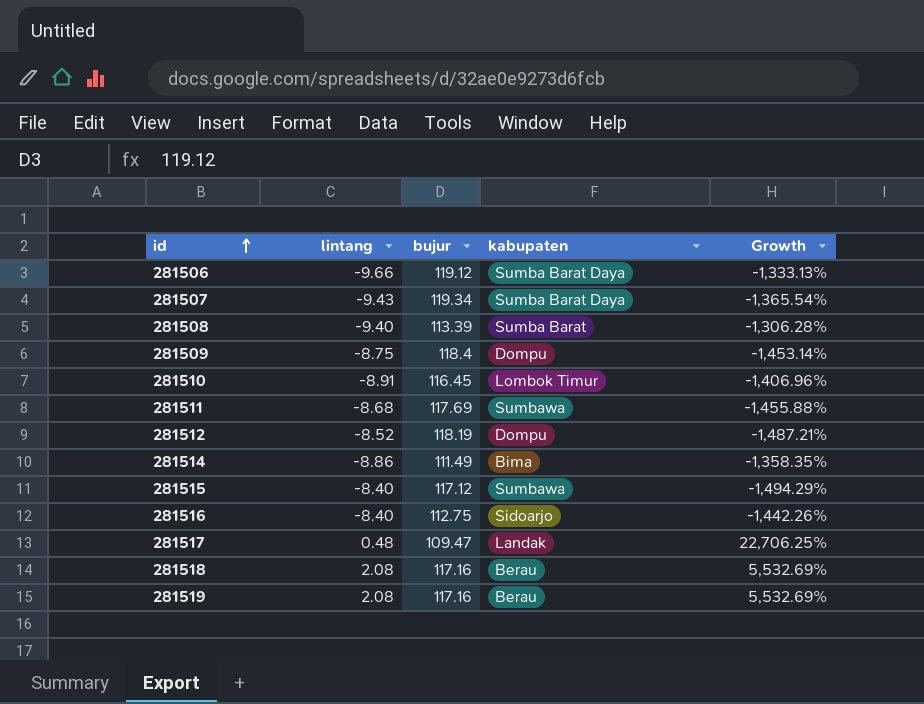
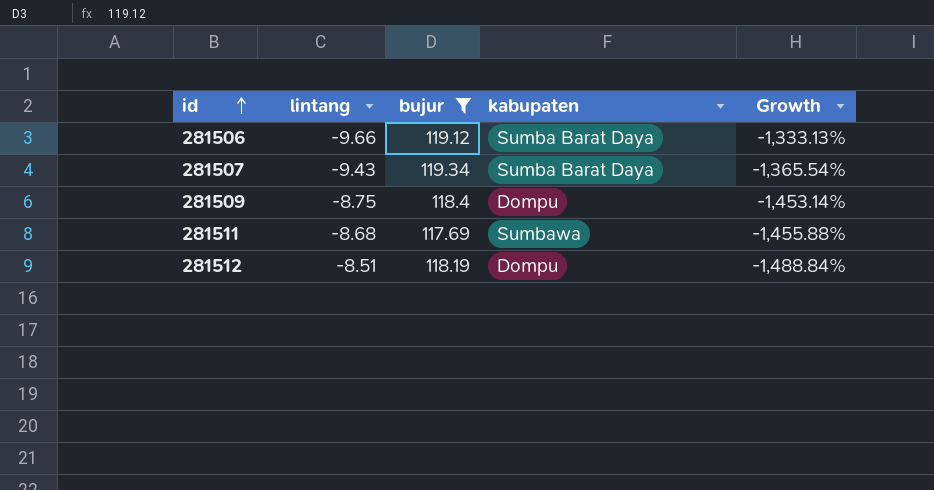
filter: none -> bujur >= 117.69
281512 | lintang: -8.52 -> -8.51
281512 | Growth: -1,487.21% -> -1,488.84%

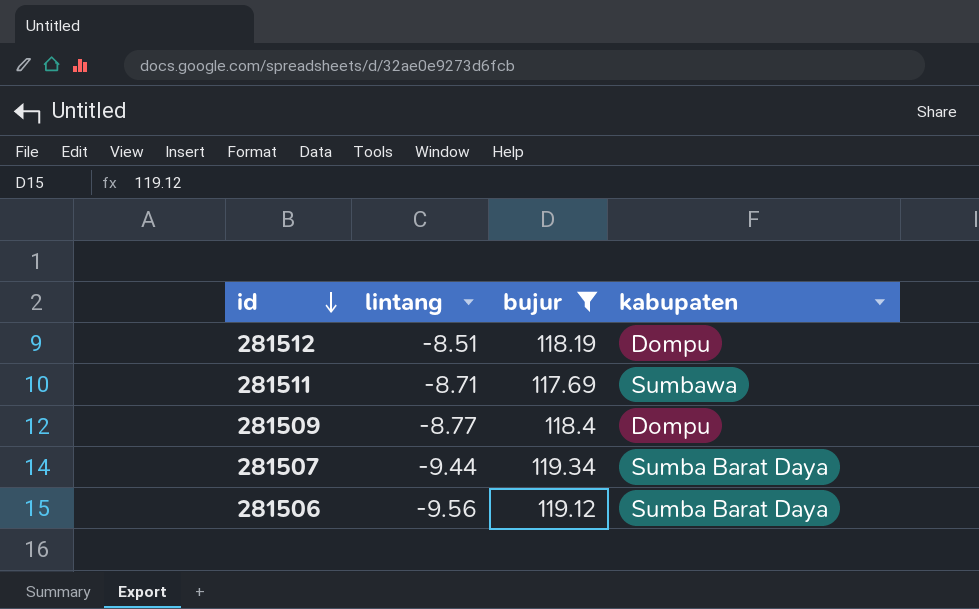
row order: id ascending -> id descending
column Growth | formula: ([bujur] - [lintang]) / [lintang] -> none
281511 | lintang: -8.68 -> -8.71
281509 | lintang: -8.75 -> -8.77
281507 | lintang: -9.43 -> -9.44
281506 | lintang: -9.66 -> -9.56

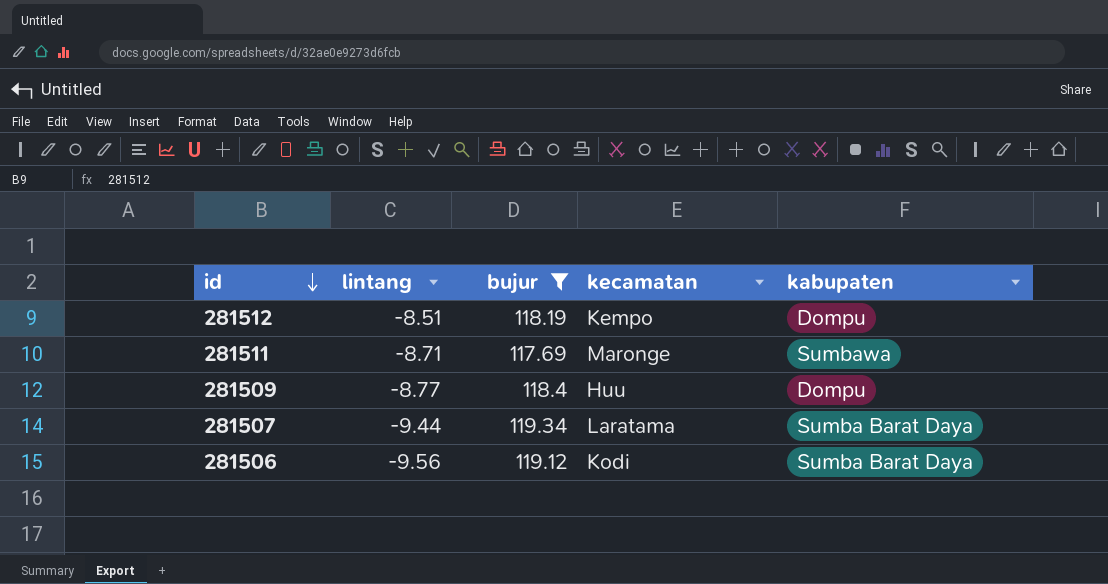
column kecamatan | position: none -> 4

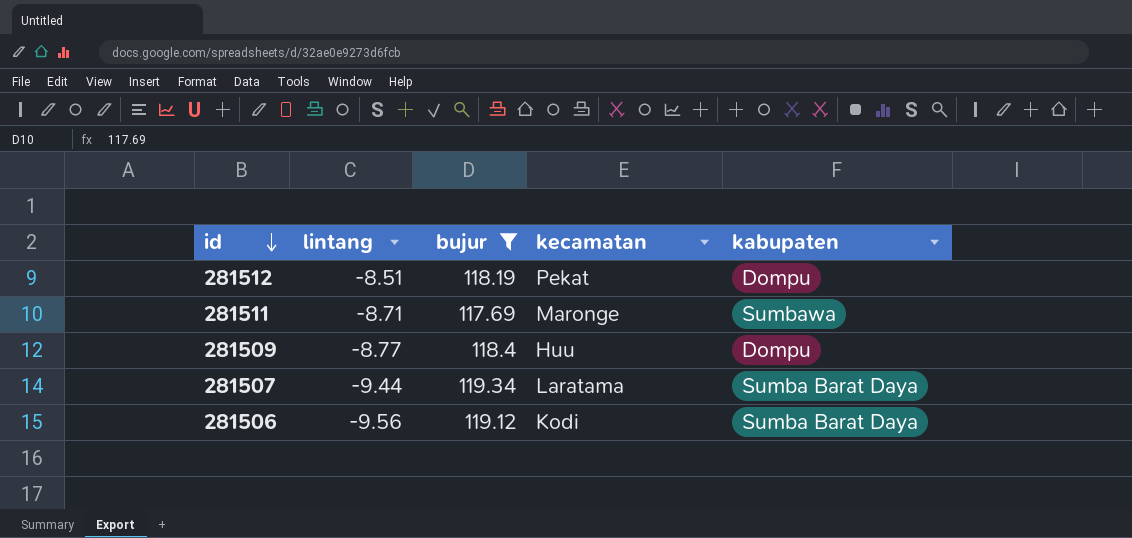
281512 | kecamatan: Kempo -> Pekat

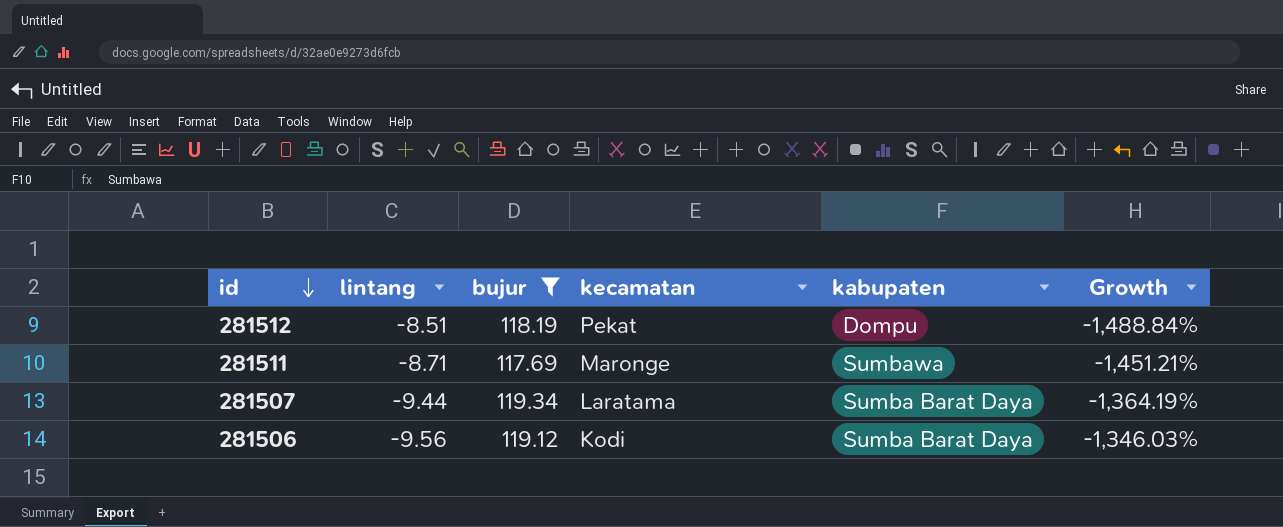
column Growth | formula: none -> ([bujur] - [lintang]) / [lintang]
row 281509: -8.77 | 118.4 | Huu | Dompu -> none

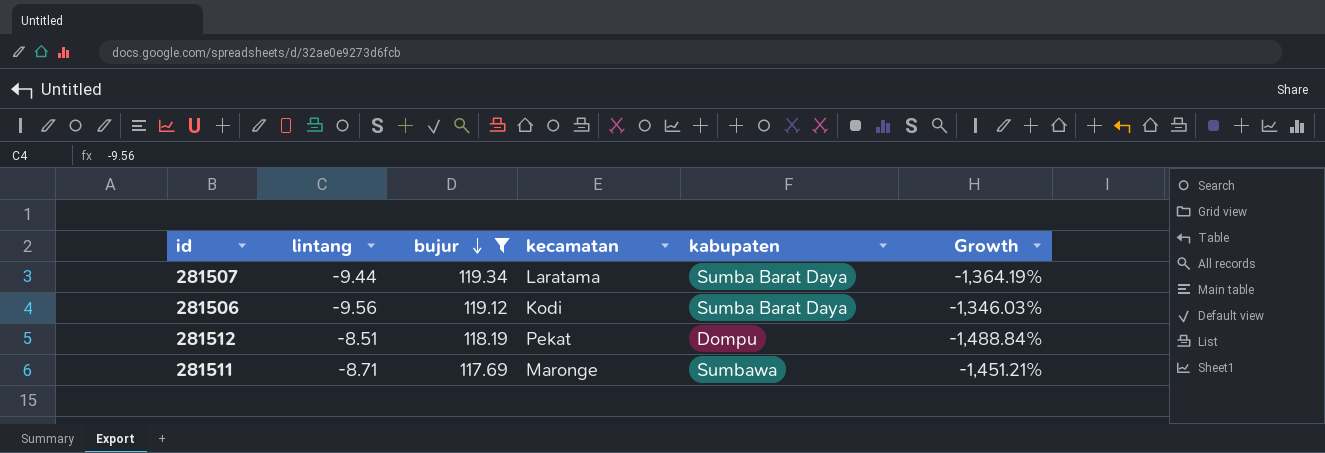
row order: id descending -> bujur descending

